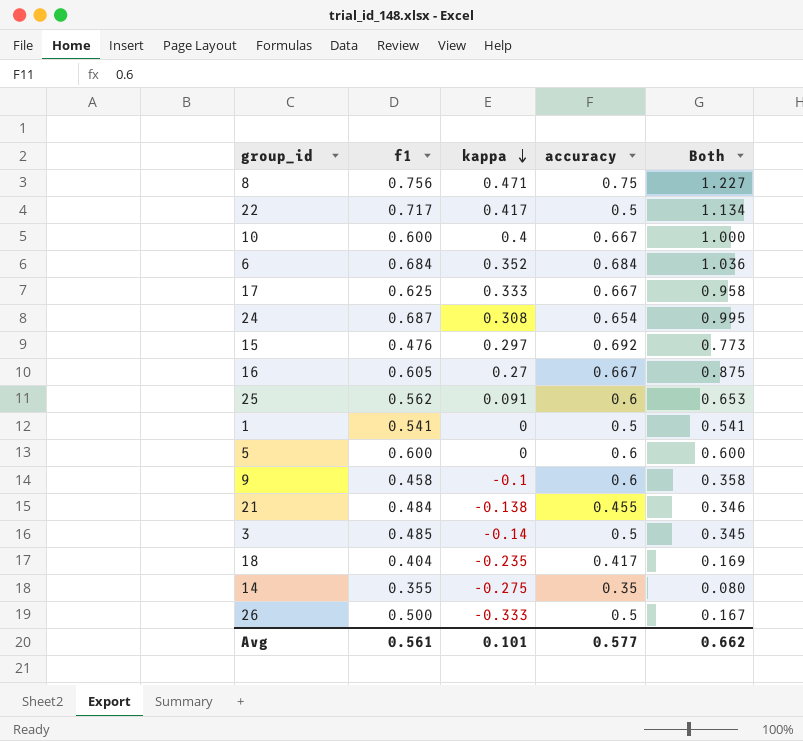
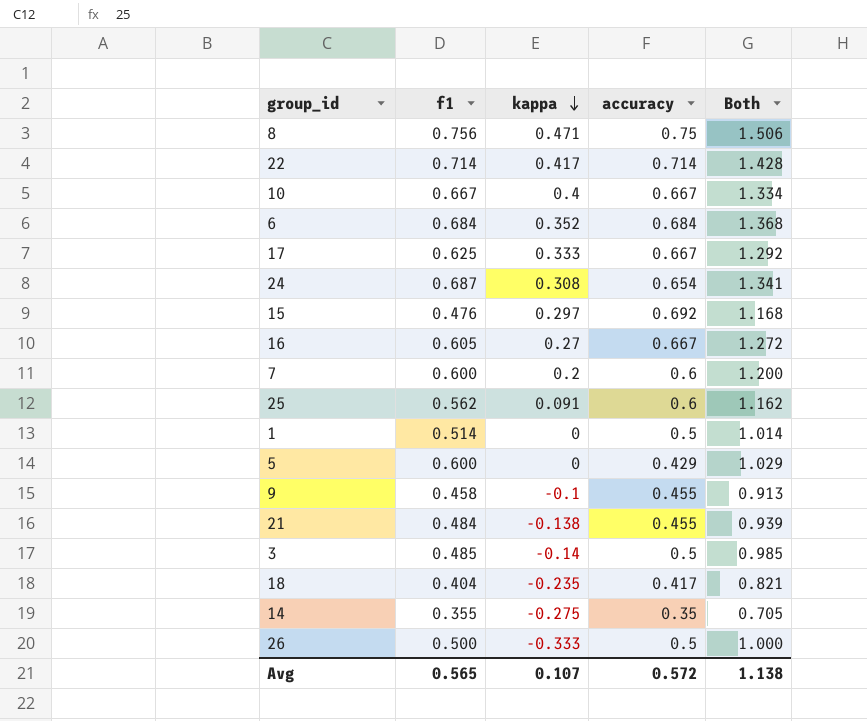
column Both | formula: [f1] + [kappa] -> [f1] + [accuracy]
22 | f1: 0.717 -> 0.714
22 | accuracy: 0.5 -> 0.714
10 | f1: 0.600 -> 0.667
row 7: none -> 0.600 | 0.2 | 0.6 | 1.200
1 | f1: 0.541 -> 0.514
5 | accuracy: 0.6 -> 0.429
9 | accuracy: 0.6 -> 0.455
Avg | f1: 0.561 -> 0.565
Avg | kappa: 0.101 -> 0.107
Avg | accuracy: 0.577 -> 0.572
Avg | Both: 0.662 -> 1.138

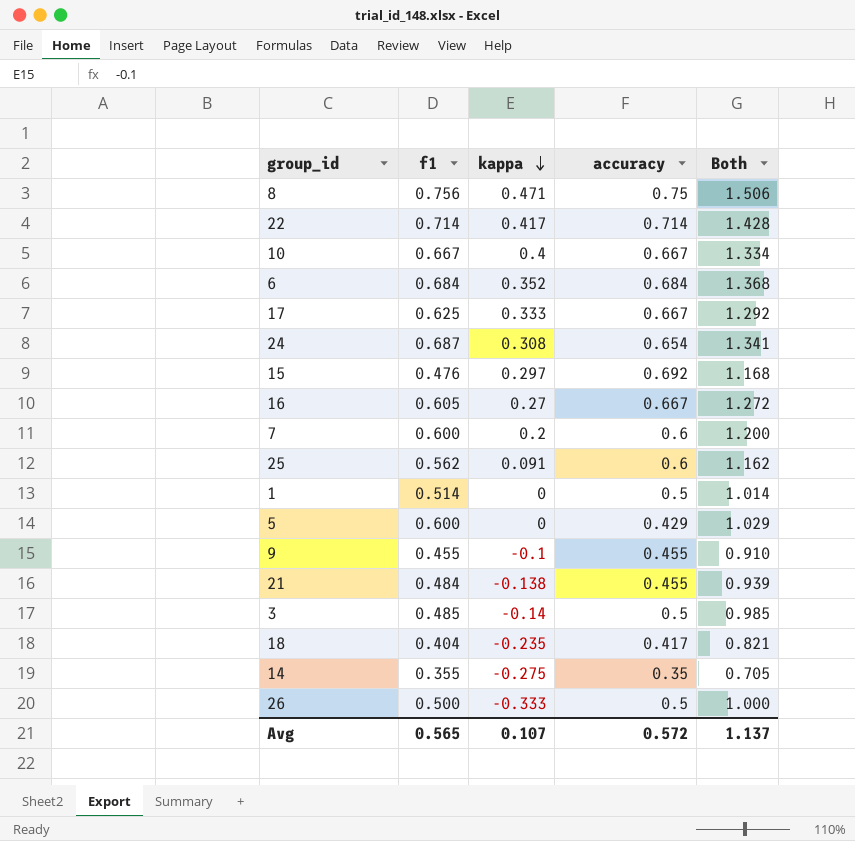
9 | f1: 0.458 -> 0.455
9 | Both: 0.913 -> 0.910
Avg | Both: 1.138 -> 1.137

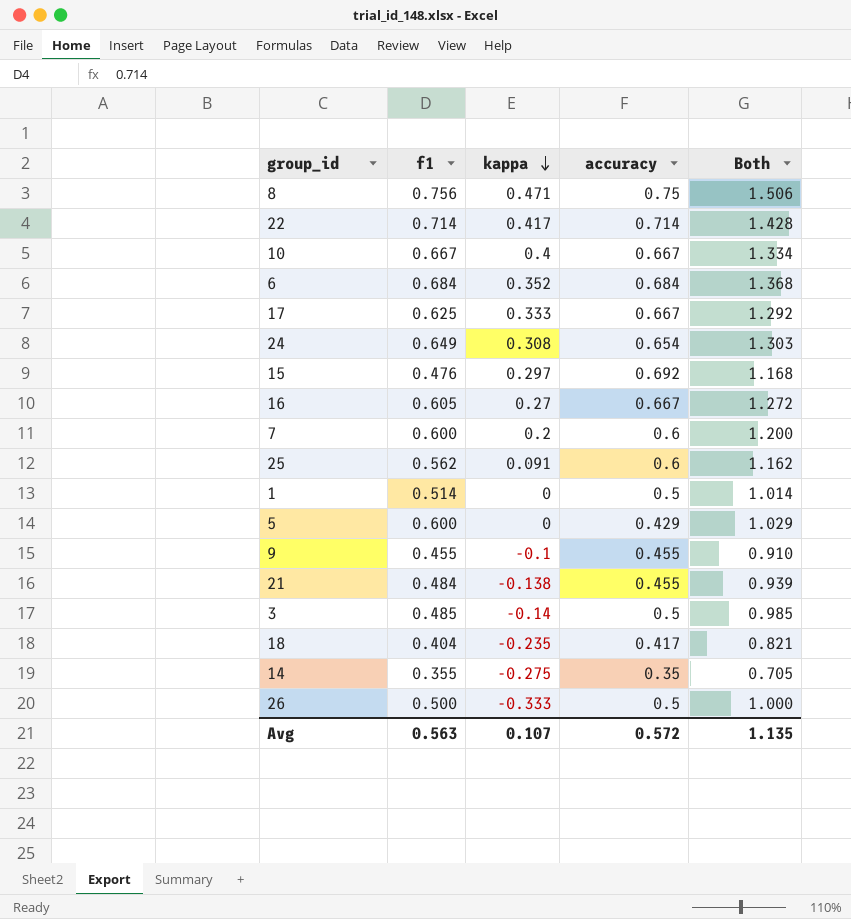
24 | f1: 0.687 -> 0.649
24 | Both: 1.341 -> 1.303
Avg | f1: 0.565 -> 0.563
Avg | Both: 1.137 -> 1.135

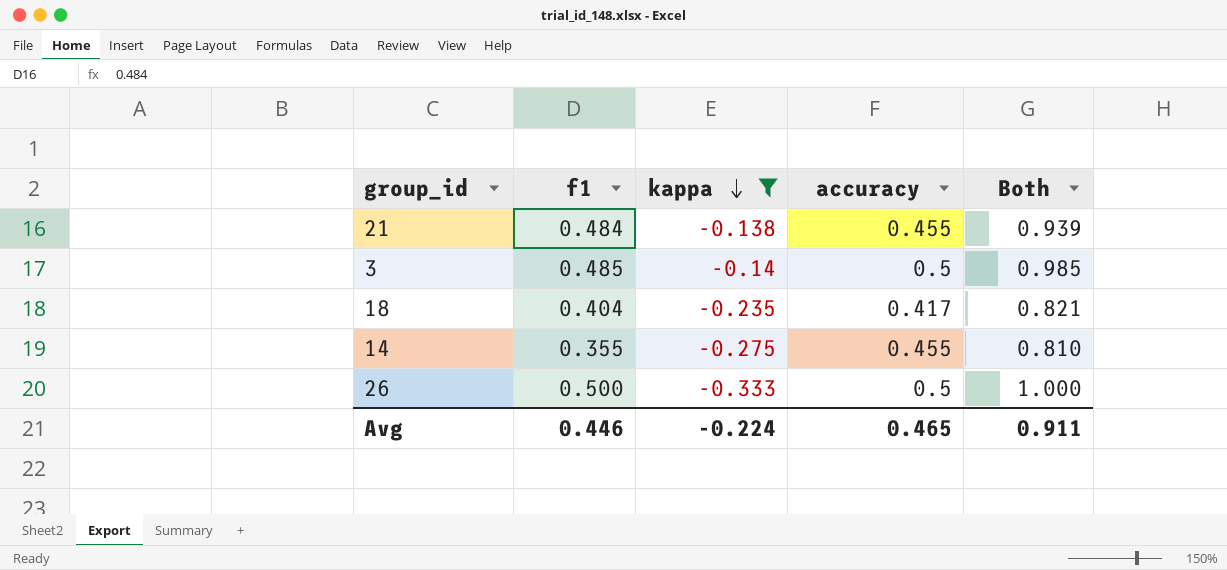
filter: none -> kappa <= -0.138
14 | accuracy: 0.35 -> 0.455
14 | Both: 0.705 -> 0.810
Avg | f1: 0.563 -> 0.446
Avg | kappa: 0.107 -> -0.224
Avg | accuracy: 0.572 -> 0.465
Avg | Both: 1.135 -> 0.911

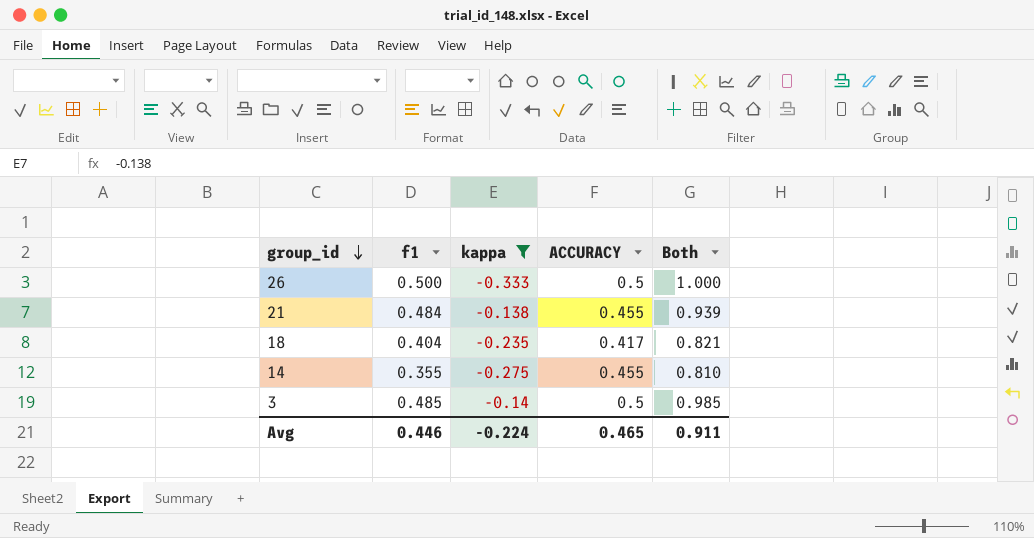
row order: kappa descending -> group_id descending
column name: accuracy -> ACCURACY

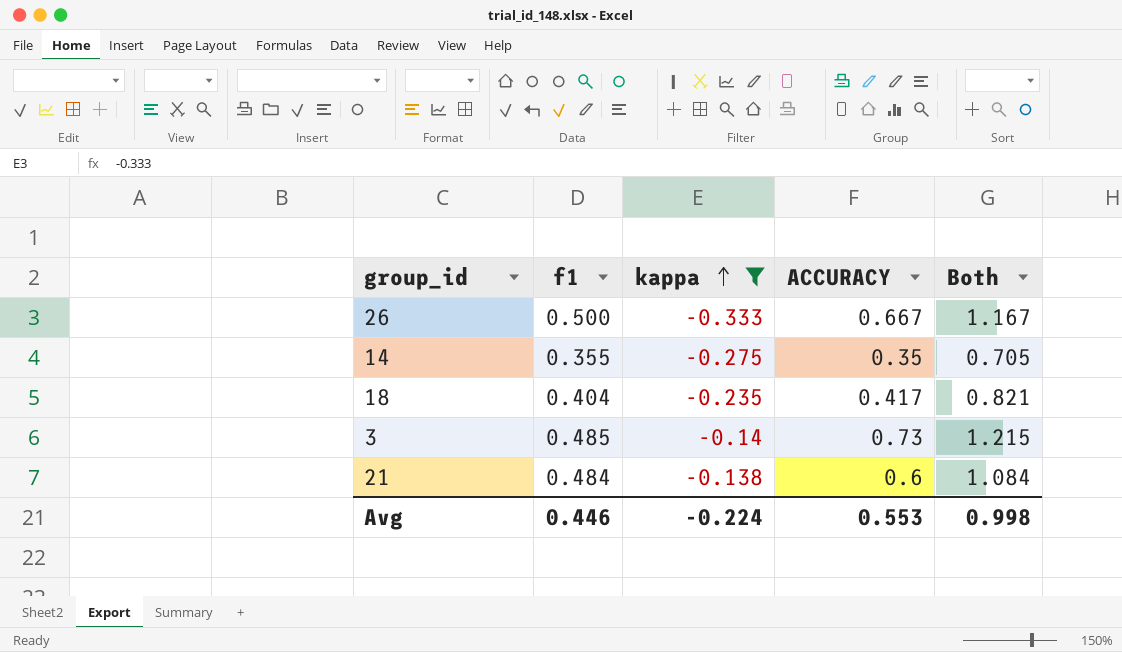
row order: group_id descending -> kappa ascending
26 | ACCURACY: 0.5 -> 0.667
26 | Both: 1.000 -> 1.167
14 | ACCURACY: 0.455 -> 0.35
14 | Both: 0.810 -> 0.705
3 | ACCURACY: 0.5 -> 0.73
3 | Both: 0.985 -> 1.215
21 | ACCURACY: 0.455 -> 0.6
21 | Both: 0.939 -> 1.084
Avg | ACCURACY: 0.465 -> 0.553
Avg | Both: 0.911 -> 0.998

